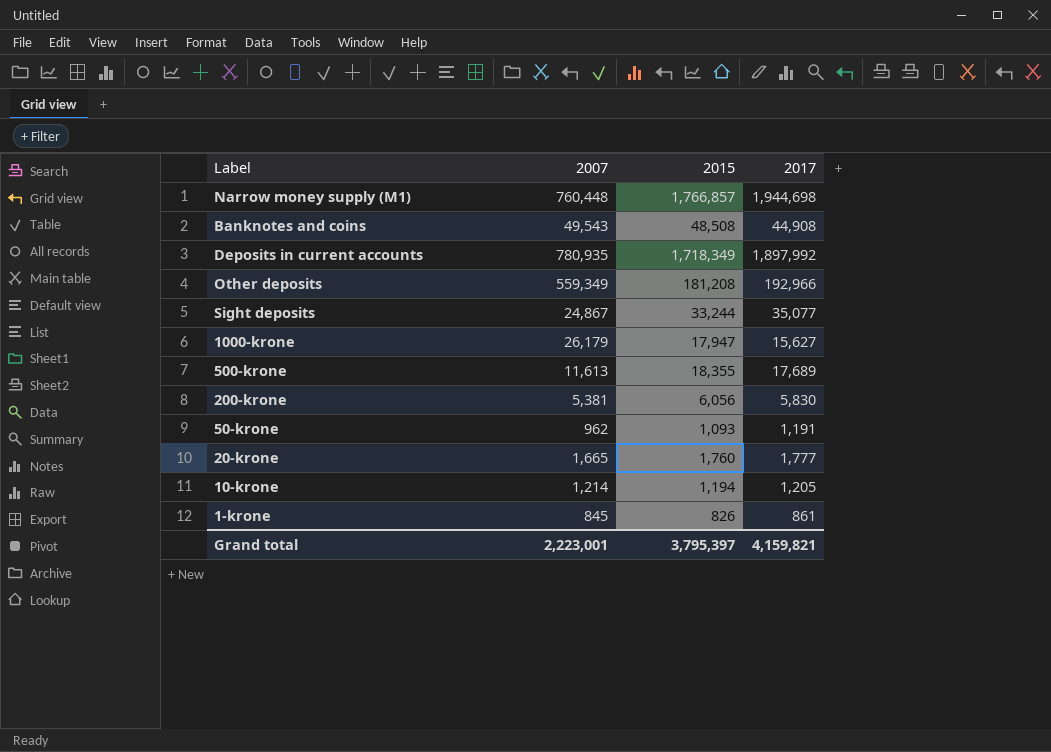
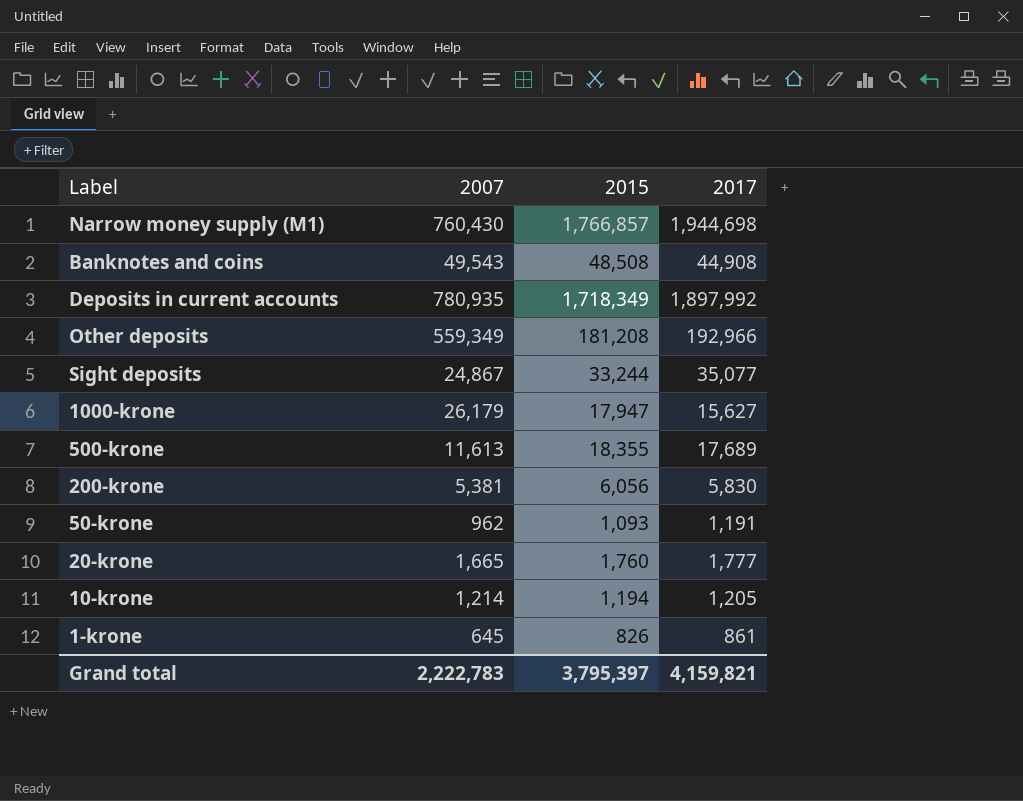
Narrow money supply (M1) | 2007: 760,448 -> 760,430
1-krone | 2007: 845 -> 645
Grand total | 2007: 2,223,001 -> 2,222,783

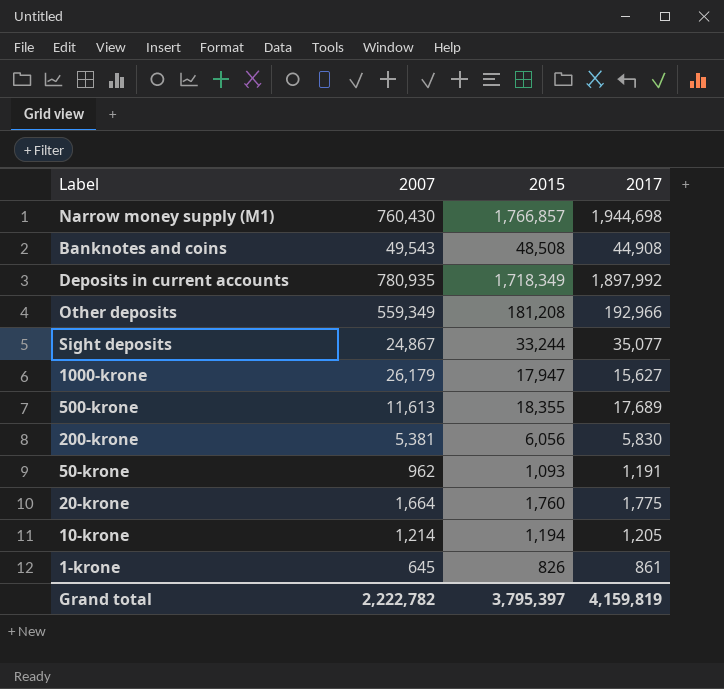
20-krone | 2007: 1,665 -> 1,664
20-krone | 2017: 1,777 -> 1,775
Grand total | 2007: 2,222,783 -> 2,222,782
Grand total | 2017: 4,159,821 -> 4,159,819

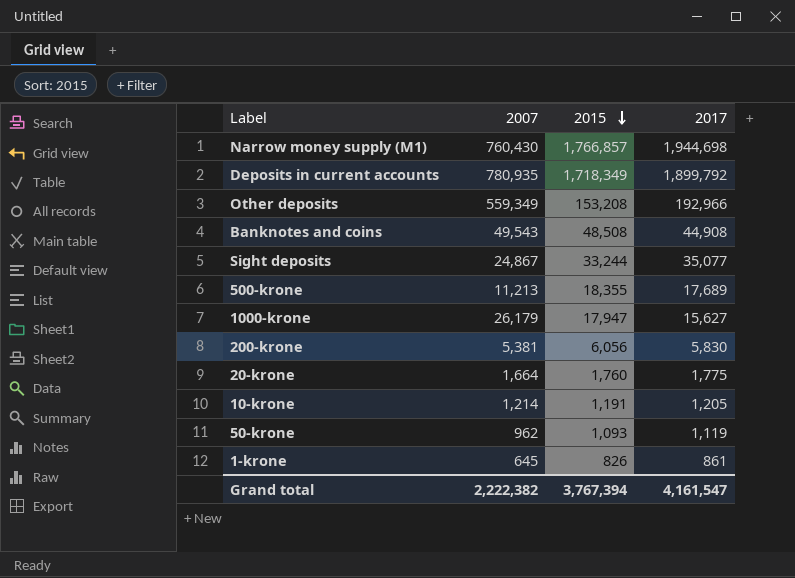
row order: none -> 2015 descending
Deposits in current accounts | 2017: 1,897,992 -> 1,899,792
Other deposits | 2015: 181,208 -> 153,208
500-krone | 2007: 11,613 -> 11,213
10-krone | 2015: 1,194 -> 1,191
50-krone | 2017: 1,191 -> 1,119
Grand total | 2007: 2,222,782 -> 2,222,382
Grand total | 2015: 3,795,397 -> 3,767,394
Grand total | 2017: 4,159,819 -> 4,161,547

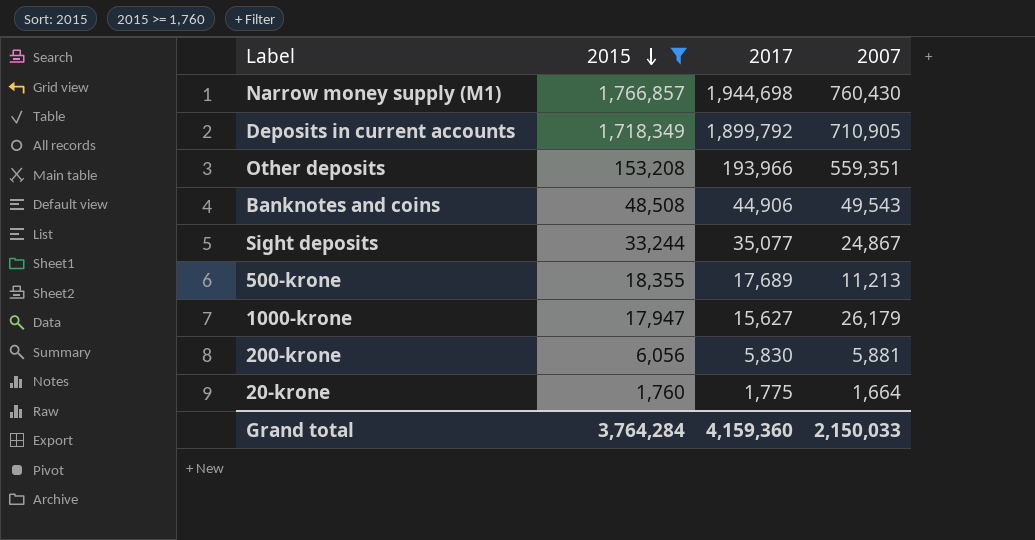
filter: none -> 2015 >= 1,760
column 2007 | position: 2 -> 4
Deposits in current accounts | 2007: 780,935 -> 710,905
Other deposits | 2017: 192,966 -> 193,966
Other deposits | 2007: 559,349 -> 559,351
Banknotes and coins | 2017: 44,908 -> 44,906
200-krone | 2007: 5,381 -> 5,881
Grand total | 2015: 3,767,394 -> 3,764,284
Grand total | 2017: 4,161,547 -> 4,159,360
Grand total | 2007: 2,222,382 -> 2,150,033

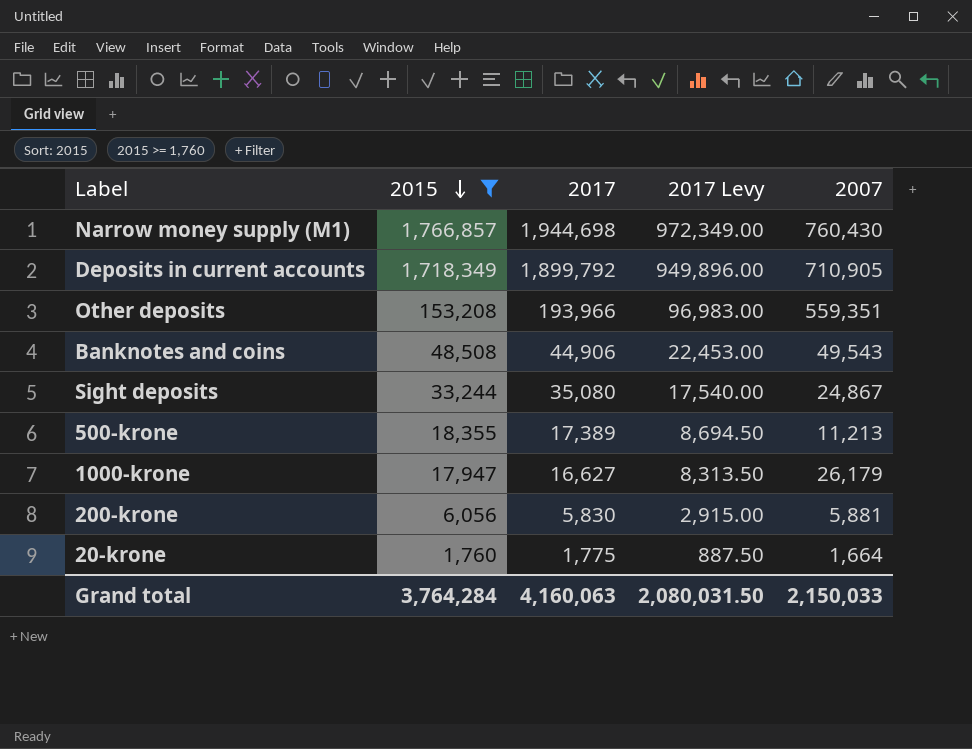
column 2017 Levy | formula: none -> [2017] * 0.5
Sight deposits | 2017: 35,077 -> 35,080
500-krone | 2017: 17,689 -> 17,389
1000-krone | 2017: 15,627 -> 16,627
Grand total | 2017: 4,159,360 -> 4,160,063

